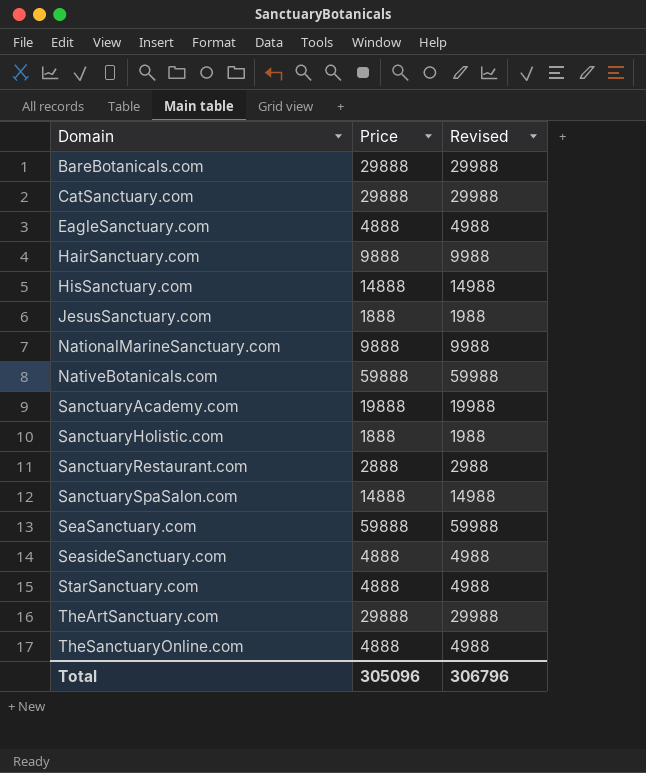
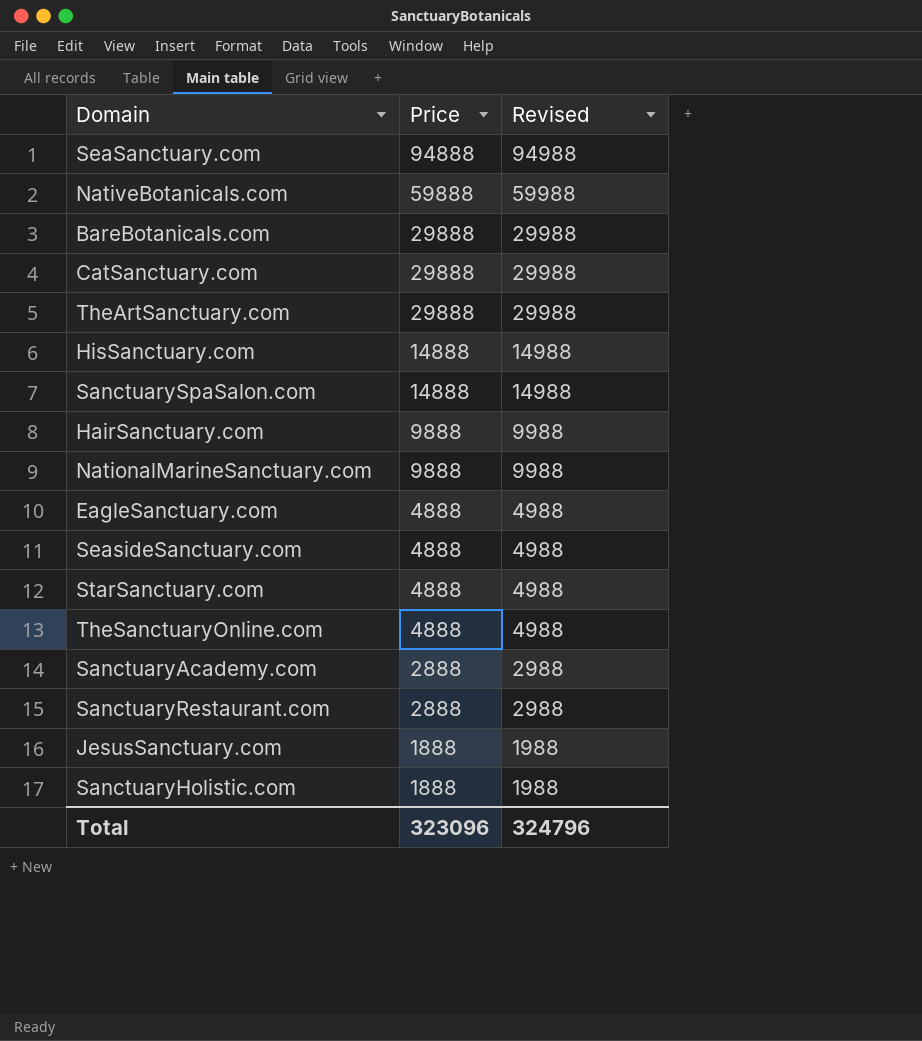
row order: Domain ascending -> Price descending
SeaSanctuary.com | Price: 59888 -> 94888
SeaSanctuary.com | Revised: 59988 -> 94988
SanctuaryAcademy.com | Price: 19888 -> 2888
SanctuaryAcademy.com | Revised: 19988 -> 2988
Total | Price: 305096 -> 323096
Total | Revised: 306796 -> 324796

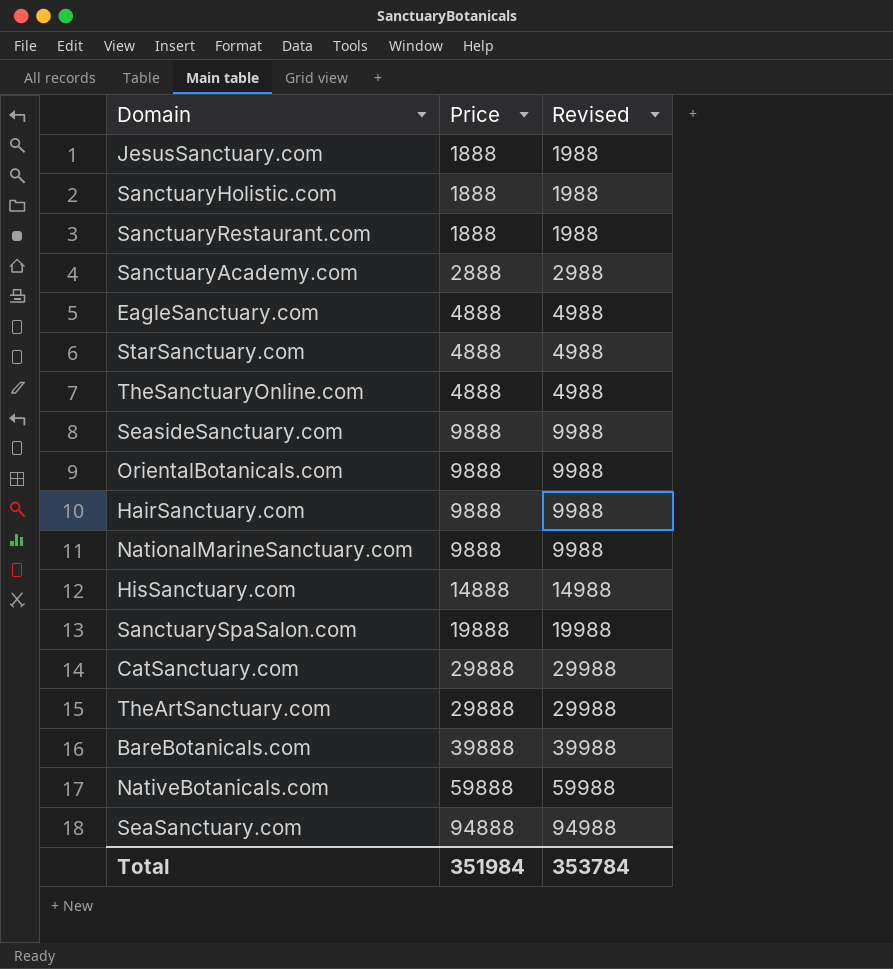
row order: Price descending -> Price ascending
SanctuaryRestaurant.com | Price: 2888 -> 1888
SanctuaryRestaurant.com | Revised: 2988 -> 1988
SeasideSanctuary.com | Price: 4888 -> 9888
SeasideSanctuary.com | Revised: 4988 -> 9988
row OrientalBotanicals.com: none -> 9888 | 9988
SanctuarySpaSalon.com | Price: 14888 -> 19888
SanctuarySpaSalon.com | Revised: 14988 -> 19988
BareBotanicals.com | Price: 29888 -> 39888
BareBotanicals.com | Revised: 29988 -> 39988
Total | Price: 323096 -> 351984
Total | Revised: 324796 -> 353784

